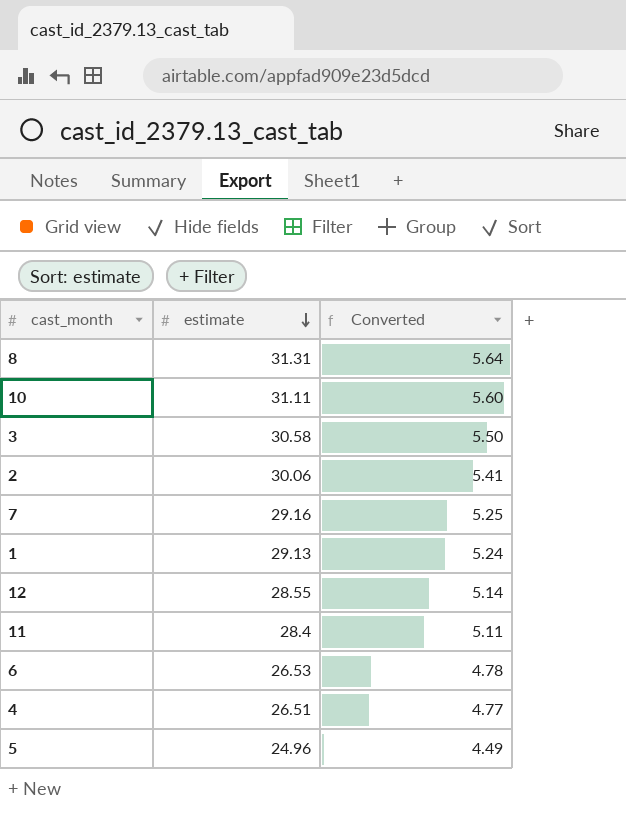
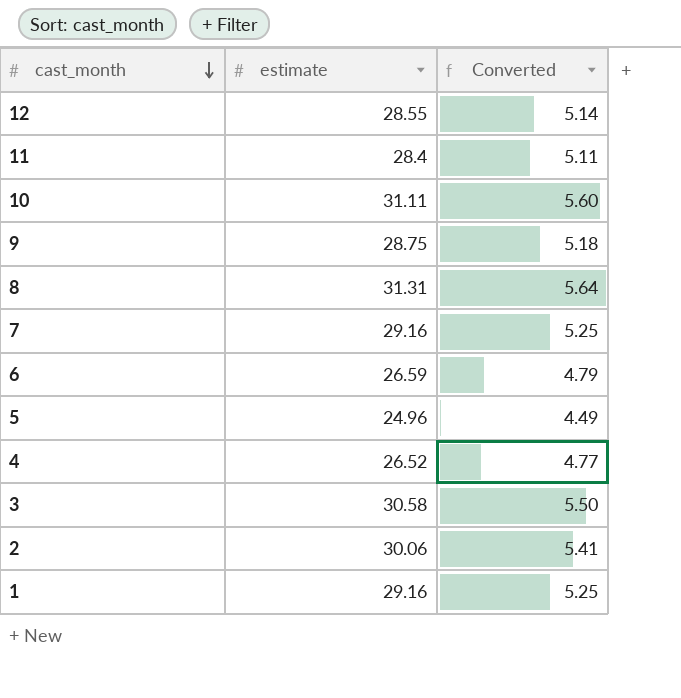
row order: estimate descending -> cast_month descending
row 9: none -> 28.75 | 5.18
6 | estimate: 26.53 -> 26.59
6 | Converted: 4.78 -> 4.79
4 | estimate: 26.51 -> 26.52
1 | estimate: 29.13 -> 29.16
1 | Converted: 5.24 -> 5.25

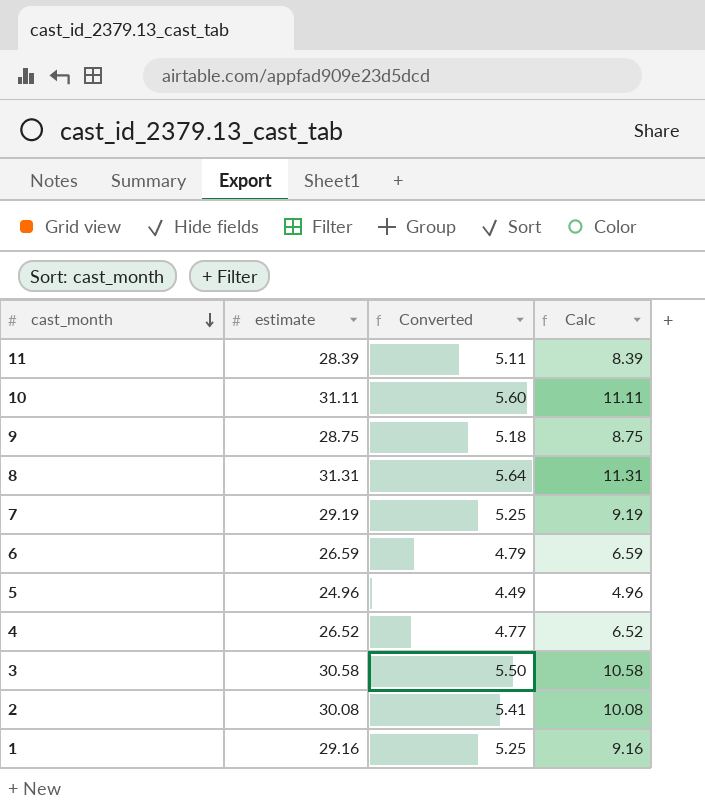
column Calc | formula: none -> [estimate] - 20
row 12: 28.55 | 5.14 -> none
11 | estimate: 28.4 -> 28.39
7 | estimate: 29.16 -> 29.19
2 | estimate: 30.06 -> 30.08

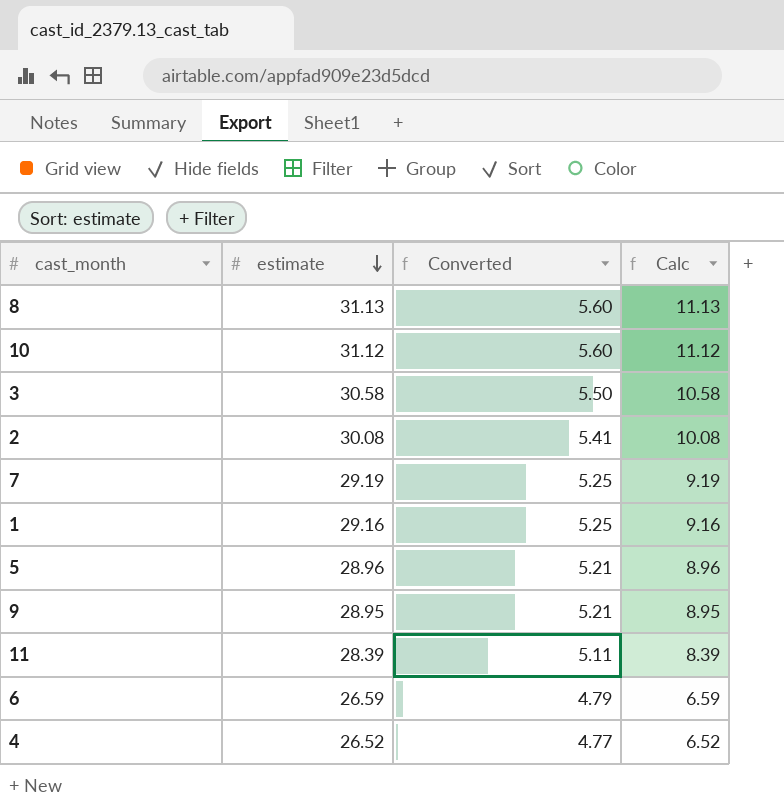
row order: cast_month descending -> estimate descending
8 | estimate: 31.31 -> 31.13
8 | Converted: 5.64 -> 5.60
8 | Calc: 11.31 -> 11.13
10 | estimate: 31.11 -> 31.12
10 | Calc: 11.11 -> 11.12
5 | estimate: 24.96 -> 28.96
5 | Converted: 4.49 -> 5.21
5 | Calc: 4.96 -> 8.96
9 | estimate: 28.75 -> 28.95
9 | Converted: 5.18 -> 5.21
9 | Calc: 8.75 -> 8.95

